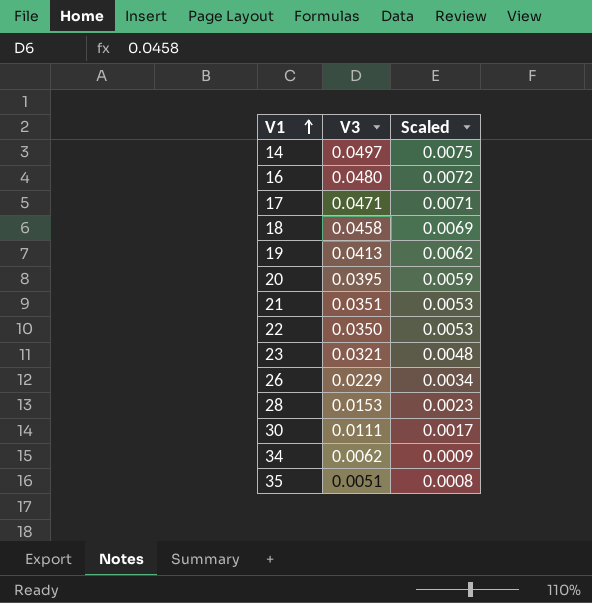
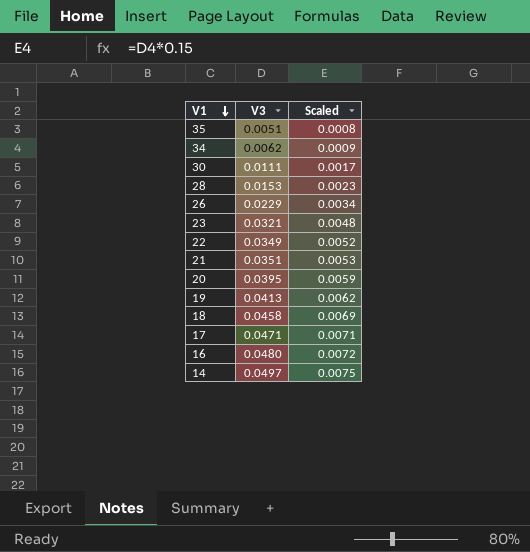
row order: V1 ascending -> V1 descending
22 | V3: 0.0350 -> 0.0349
22 | Scaled: 0.0053 -> 0.0052

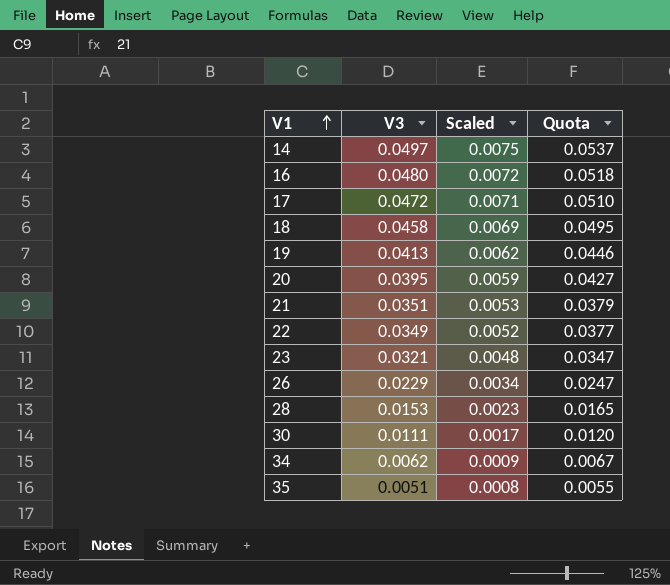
row order: V1 descending -> V1 ascending
column Quota | formula: none -> [V3] * 1.08
17 | V3: 0.0471 -> 0.0472

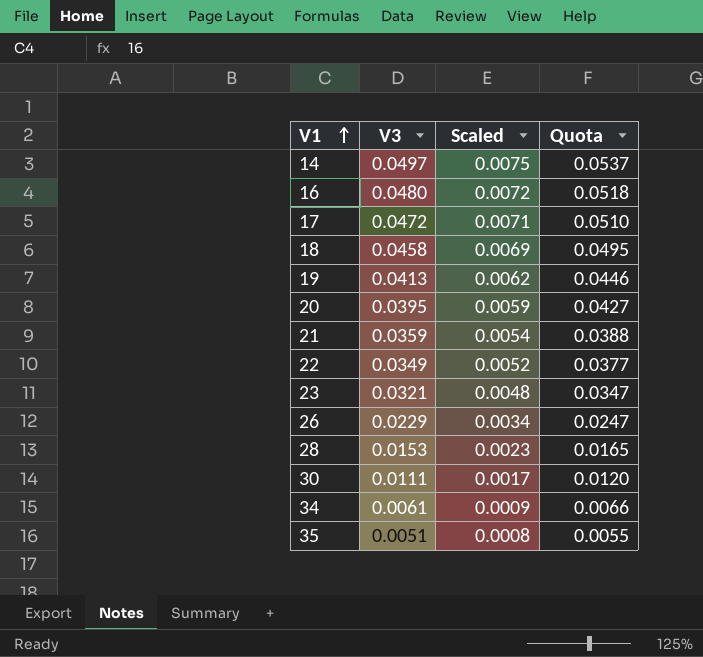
21 | V3: 0.0351 -> 0.0359
21 | Scaled: 0.0053 -> 0.0054
21 | Quota: 0.0379 -> 0.0388
34 | V3: 0.0062 -> 0.0061
34 | Quota: 0.0067 -> 0.0066

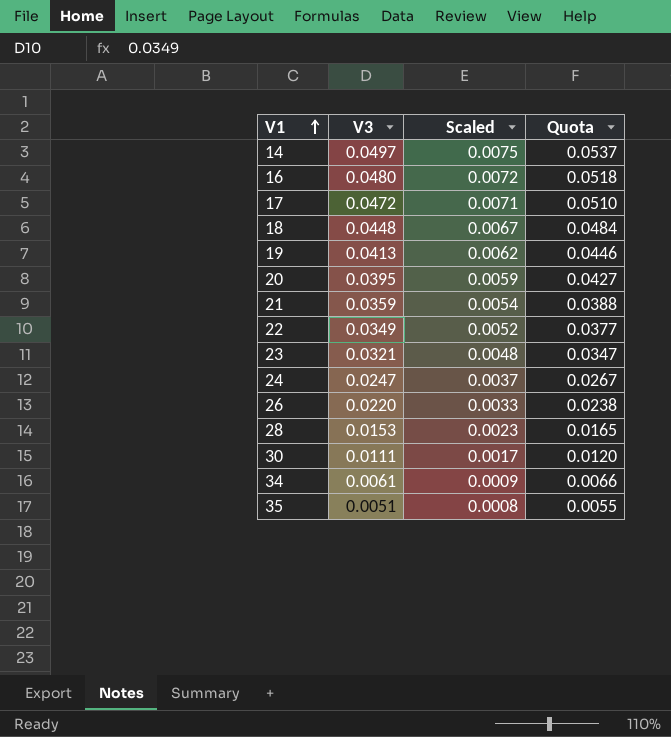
18 | V3: 0.0458 -> 0.0448
18 | Scaled: 0.0069 -> 0.0067
18 | Quota: 0.0495 -> 0.0484
row 24: none -> 0.0247 | 0.0037 | 0.0267
26 | V3: 0.0229 -> 0.0220
26 | Scaled: 0.0034 -> 0.0033
26 | Quota: 0.0247 -> 0.0238

